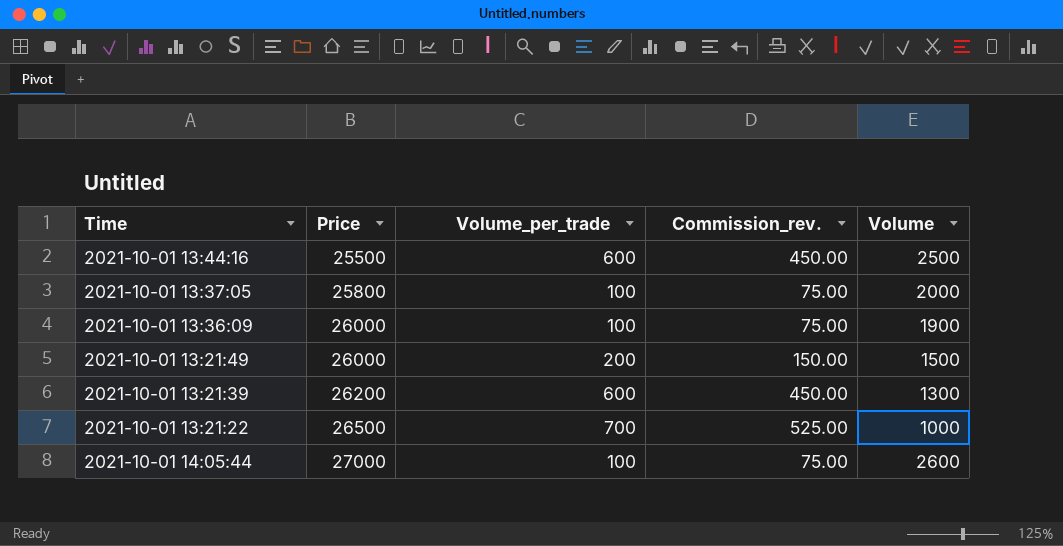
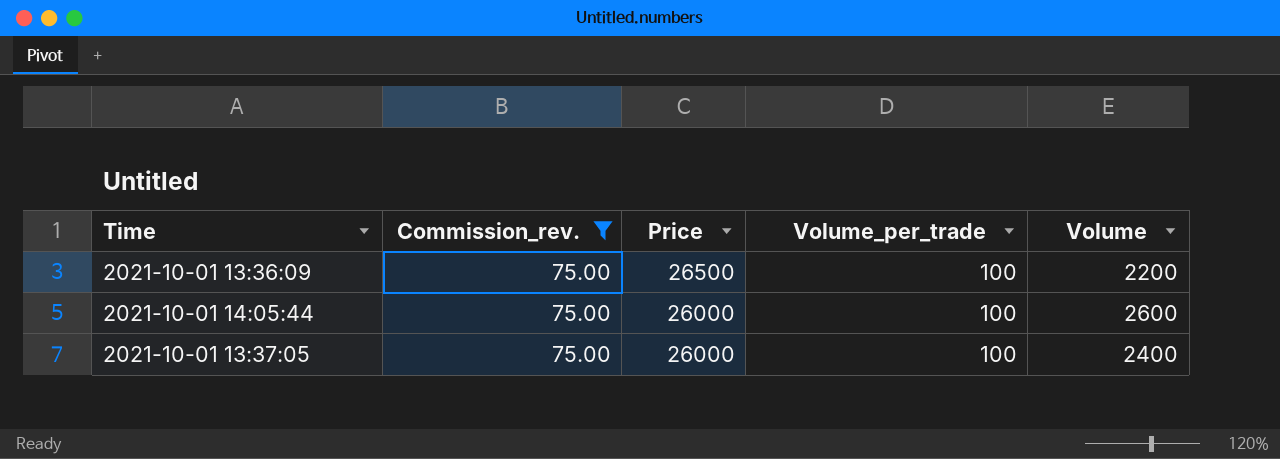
filter: none -> Commission_rev. = 75.00
row order: Price ascending -> Price descending
column Commission_rev. | position: 4 -> 2
2021-10-01 13:36:09 | Price: 26000 -> 26500
2021-10-01 13:36:09 | Volume: 1900 -> 2200
2021-10-01 14:05:44 | Price: 27000 -> 26000
2021-10-01 13:37:05 | Price: 25800 -> 26000
2021-10-01 13:37:05 | Volume: 2000 -> 2400

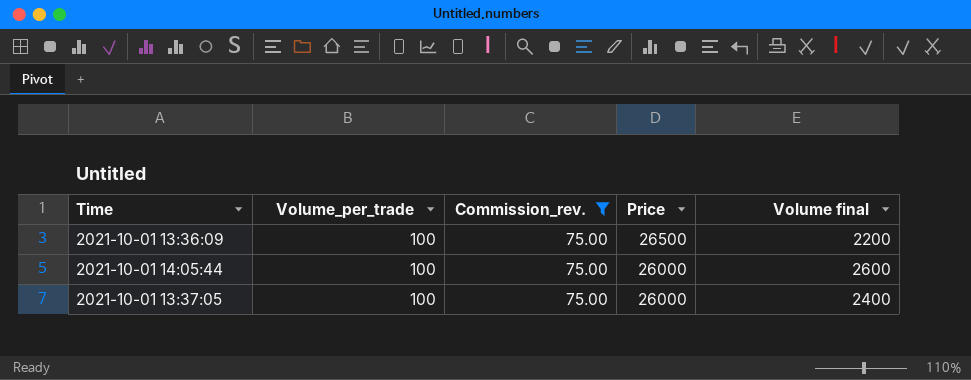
column Volume_per_trade | position: 4 -> 2
column name: Volume -> Volume final

